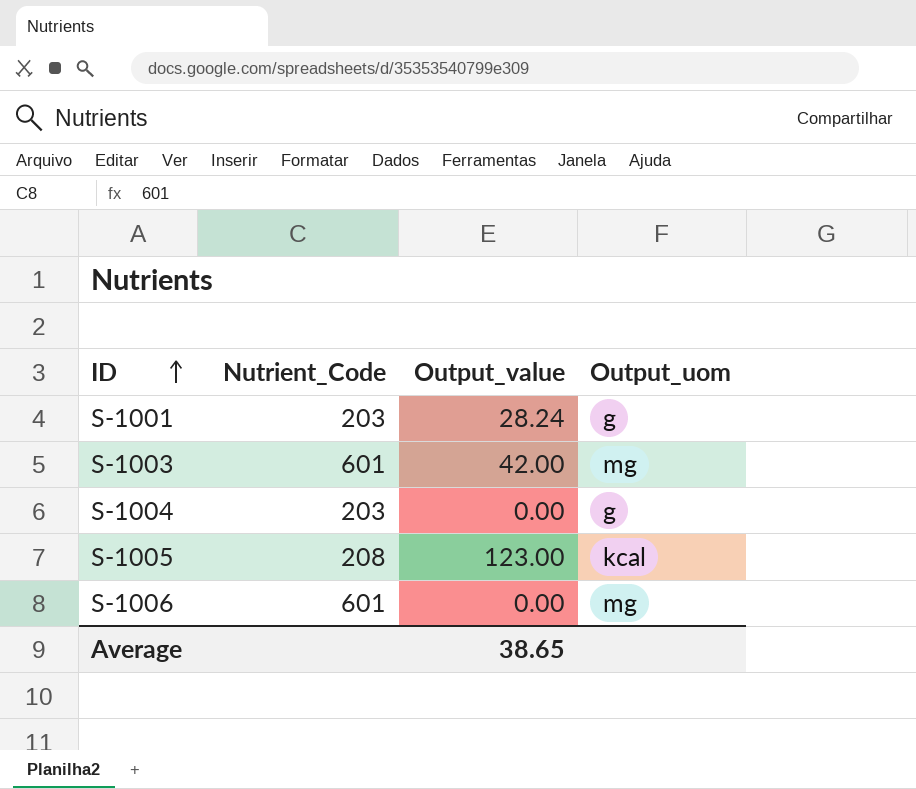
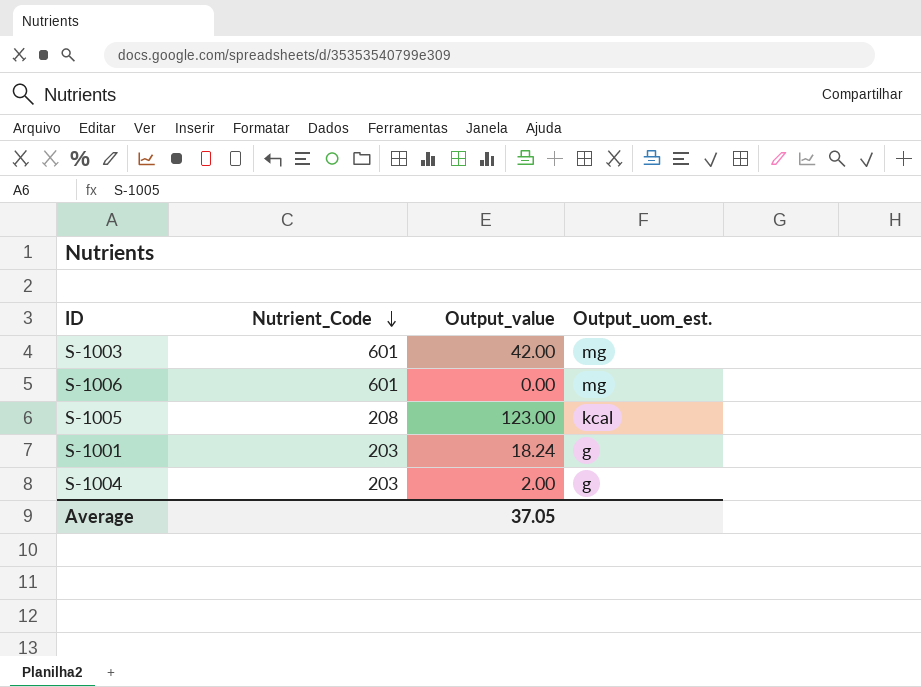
row order: ID ascending -> Nutrient_Code descending
column name: Output_uom -> Output_uom_est.
S-1001 | Output_value: 28.24 -> 18.24
S-1004 | Output_value: 0.00 -> 2.00
Average | Output_value: 38.65 -> 37.05

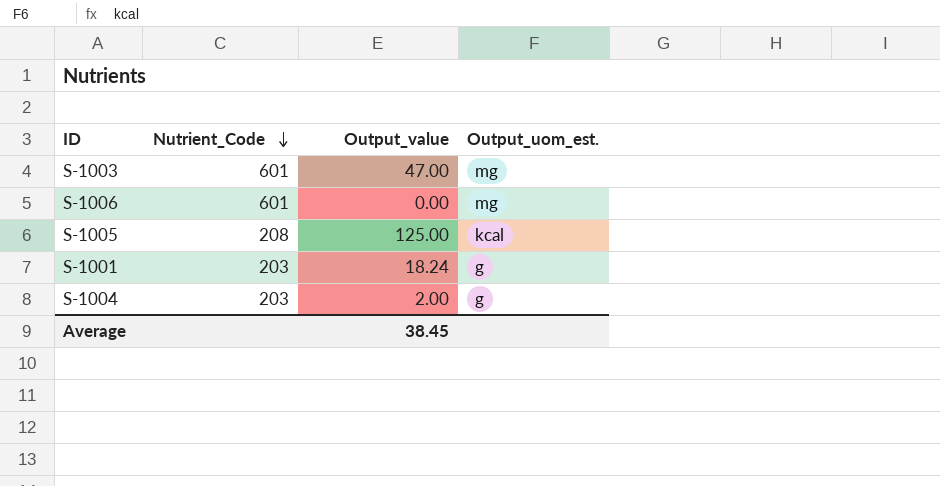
S-1003 | Output_value: 42.00 -> 47.00
S-1005 | Output_value: 123.00 -> 125.00
Average | Output_value: 37.05 -> 38.45

